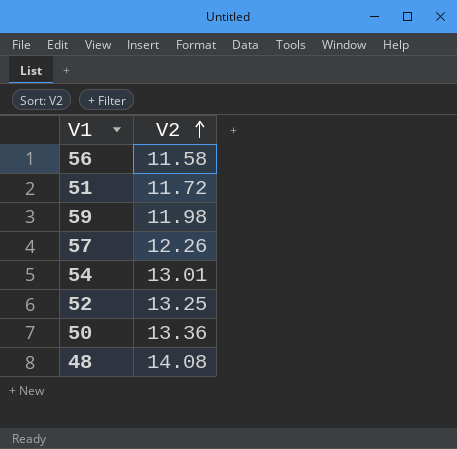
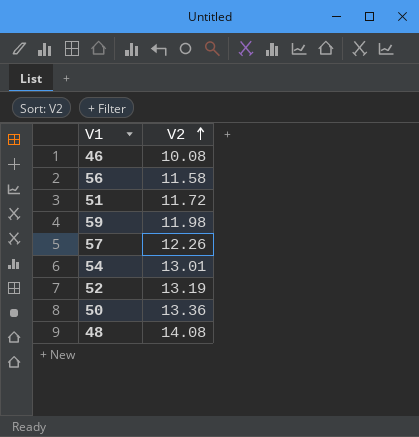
row 46: none -> 10.08
52 | V2: 13.25 -> 13.19

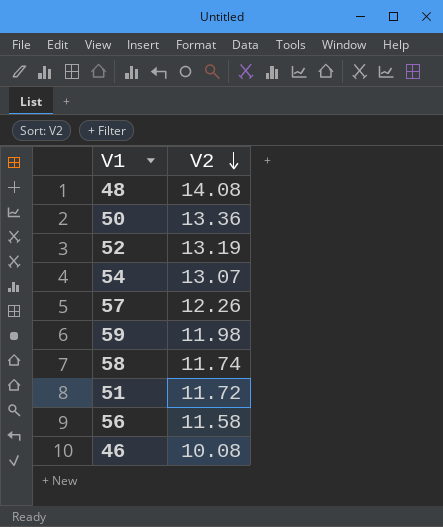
row order: V2 ascending -> V2 descending
54 | V2: 13.01 -> 13.07
row 58: none -> 11.74

